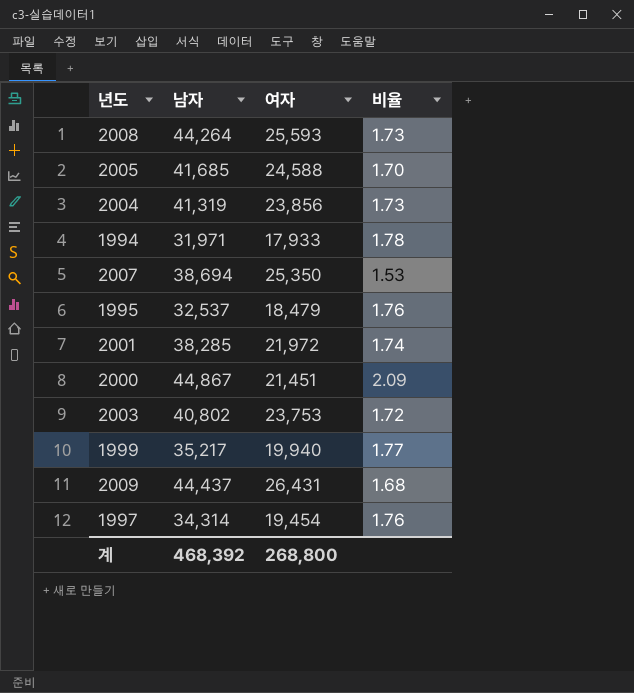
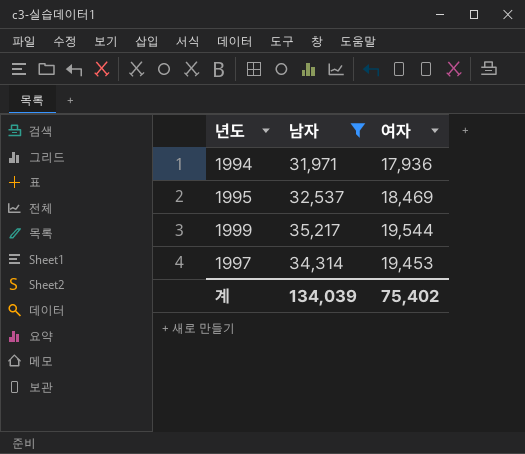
filter: none -> 남자 <= 35,217
column 비율 | formula: [남자] / [여자] -> none
1994 | 여자: 17,933 -> 17,936
1995 | 여자: 18,479 -> 18,469
1999 | 여자: 19,940 -> 19,544
1997 | 여자: 19,454 -> 19,453
계 | 남자: 468,392 -> 134,039
계 | 여자: 268,800 -> 75,402

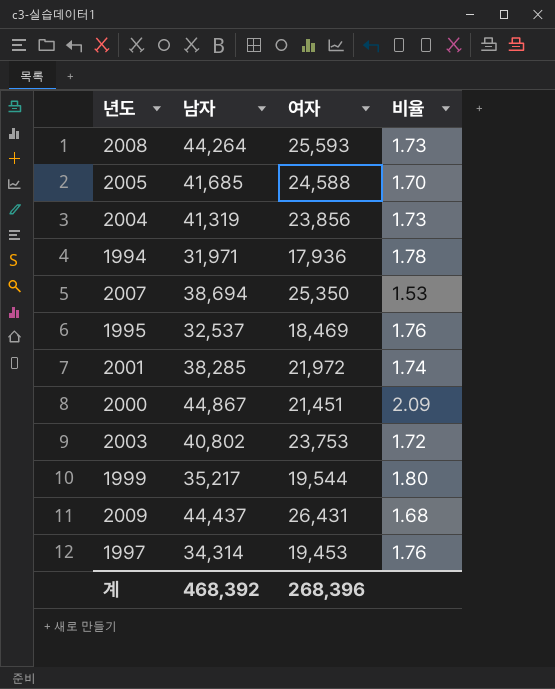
filter: 남자 <= 35,217 -> none
column 비율 | formula: none -> [남자] / [여자]
계 | 남자: 134,039 -> 468,392
계 | 여자: 75,402 -> 268,396

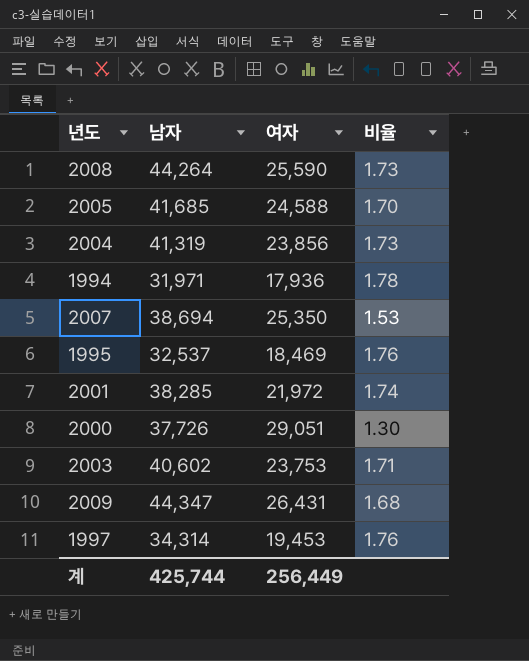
row 1999: 35,217 | 19,544 | 1.80 -> none
2008 | 여자: 25,593 -> 25,590
2000 | 남자: 44,867 -> 37,726
2000 | 여자: 21,451 -> 29,051
2000 | 비율: 2.09 -> 1.30
2003 | 남자: 40,802 -> 40,602
2003 | 비율: 1.72 -> 1.71
2009 | 남자: 44,437 -> 44,347
계 | 남자: 468,392 -> 425,744
계 | 여자: 268,396 -> 256,449

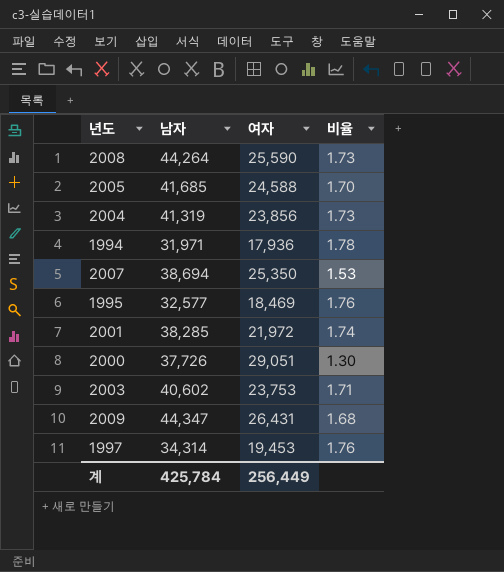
1995 | 남자: 32,537 -> 32,577
계 | 남자: 425,744 -> 425,784

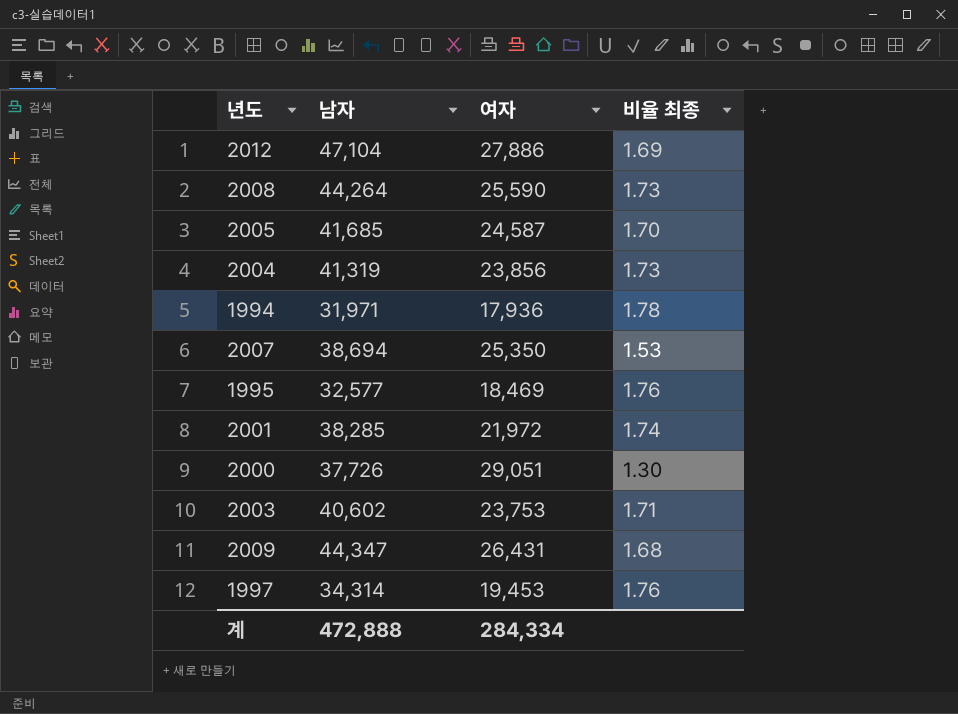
column name: 비율 -> 비율 최종
row 2012: none -> 47,104 | 27,886 | 1.69
2005 | 여자: 24,588 -> 24,587
계 | 남자: 425,784 -> 472,888
계 | 여자: 256,449 -> 284,334

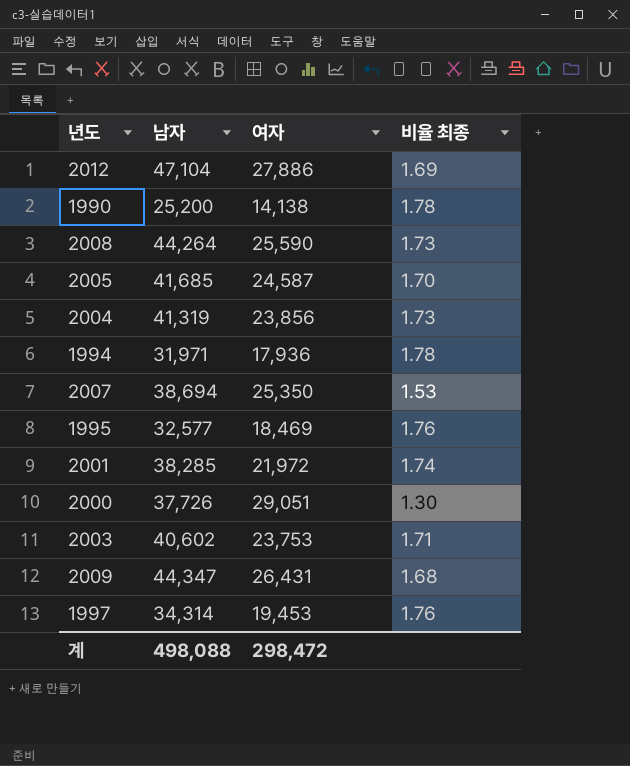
row 1990: none -> 25,200 | 14,138 | 1.78
계 | 남자: 472,888 -> 498,088
계 | 여자: 284,334 -> 298,472

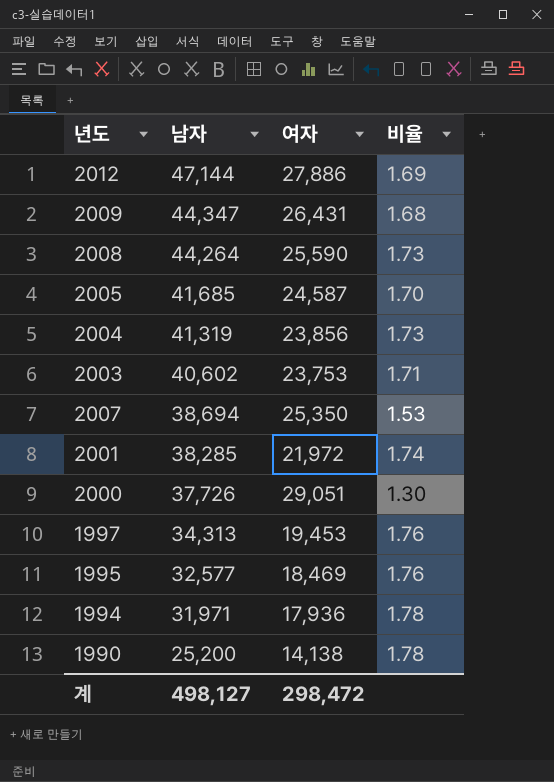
row order: none -> 남자 descending
column name: 비율 최종 -> 비율
2012 | 남자: 47,104 -> 47,144
1997 | 남자: 34,314 -> 34,313
계 | 남자: 498,088 -> 498,127

